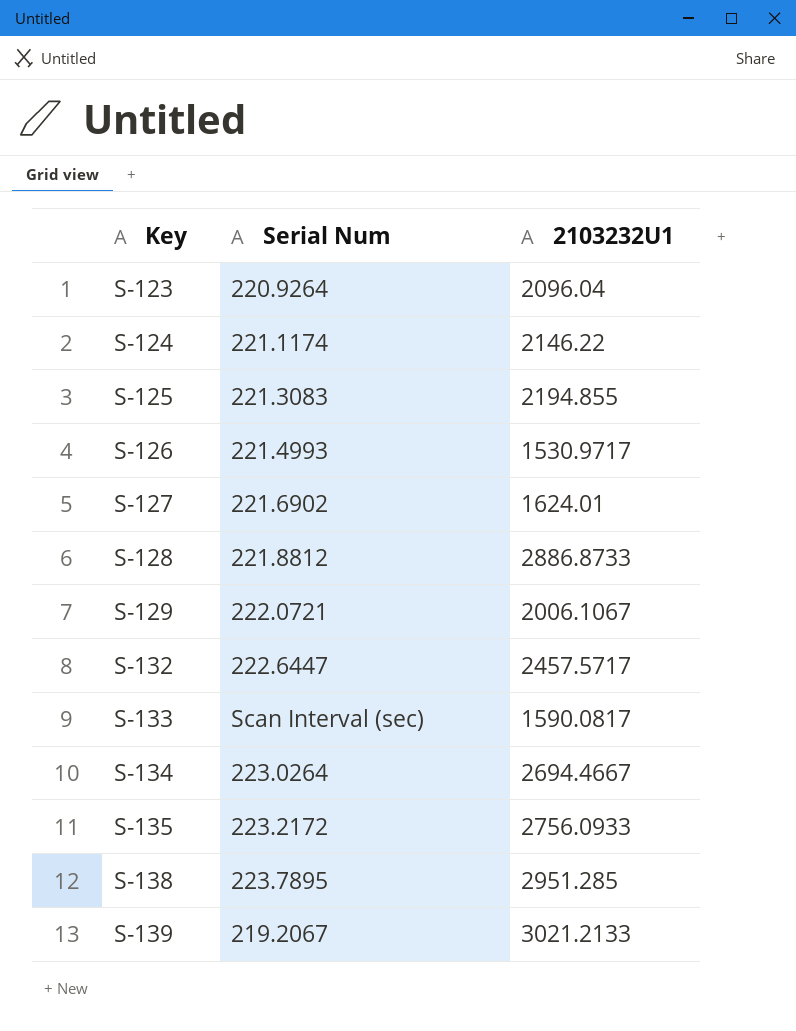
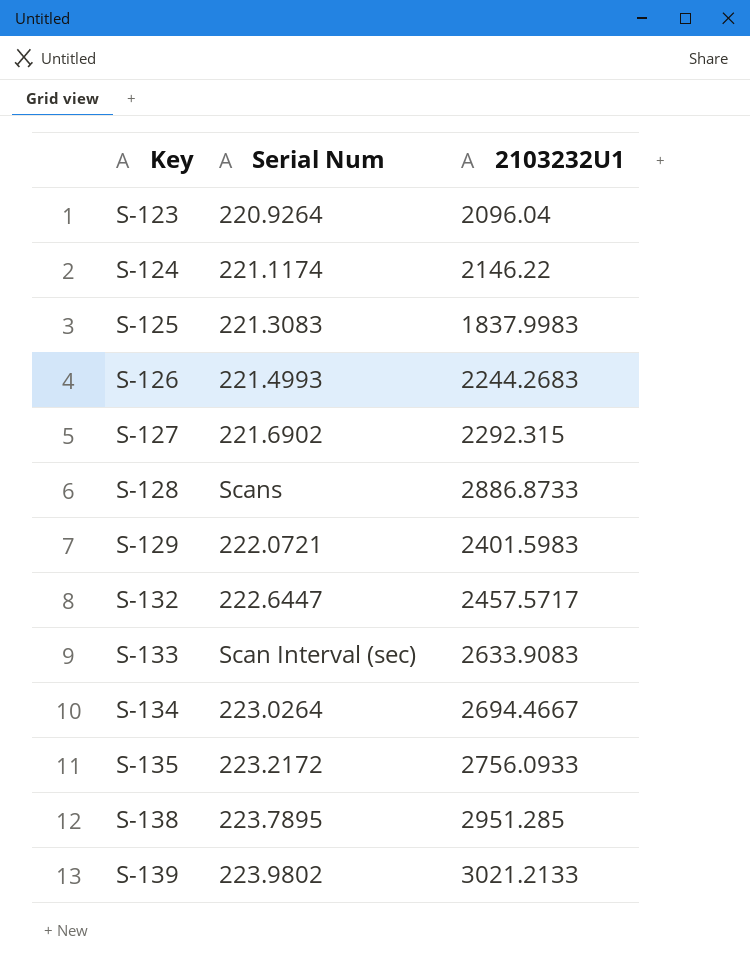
S-125 | 2103232U1: 2194.855 -> 1837.9983
S-126 | 2103232U1: 1530.9717 -> 2244.2683
S-127 | 2103232U1: 1624.01 -> 2292.315
S-128 | Serial Num: 221.8812 -> Scans
S-129 | 2103232U1: 2006.1067 -> 2401.5983
S-133 | 2103232U1: 1590.0817 -> 2633.9083
S-139 | Serial Num: 219.2067 -> 223.9802

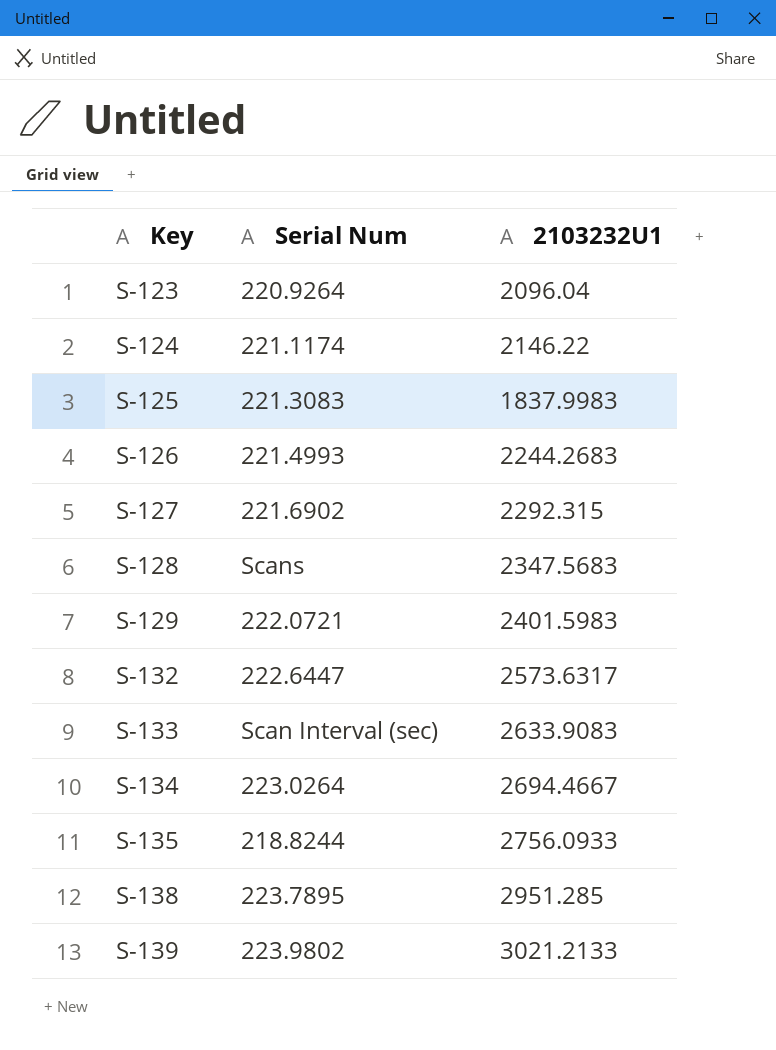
S-128 | 2103232U1: 2886.8733 -> 2347.5683
S-132 | 2103232U1: 2457.5717 -> 2573.6317
S-135 | Serial Num: 223.2172 -> 218.8244

